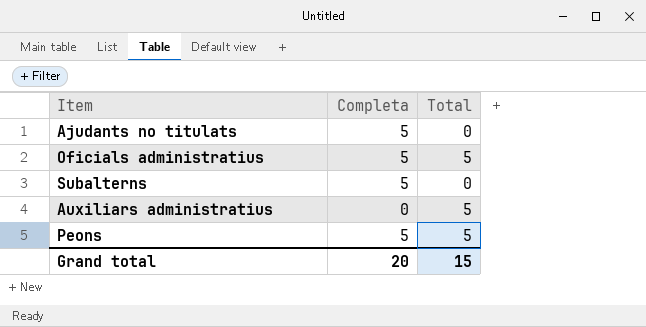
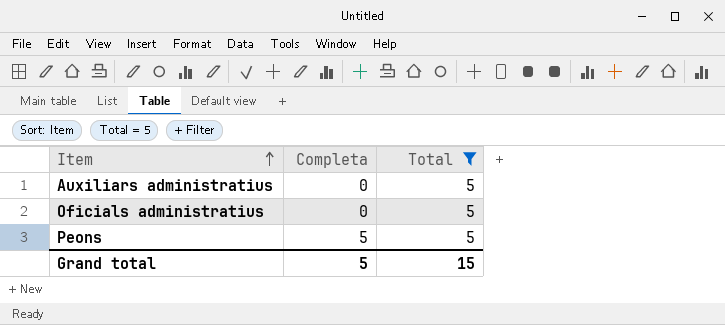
filter: none -> Total = 5
row order: none -> Item ascending
Oficials administratius | Completa: 5 -> 0
Grand total | Completa: 20 -> 5

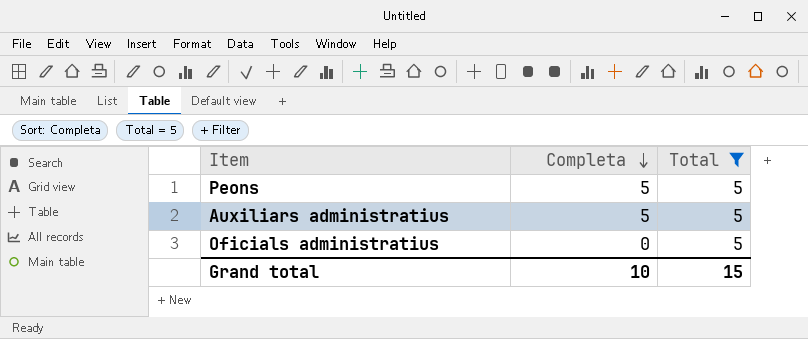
row order: Item ascending -> Completa descending
Auxiliars administratius | Completa: 0 -> 5
Grand total | Completa: 5 -> 10

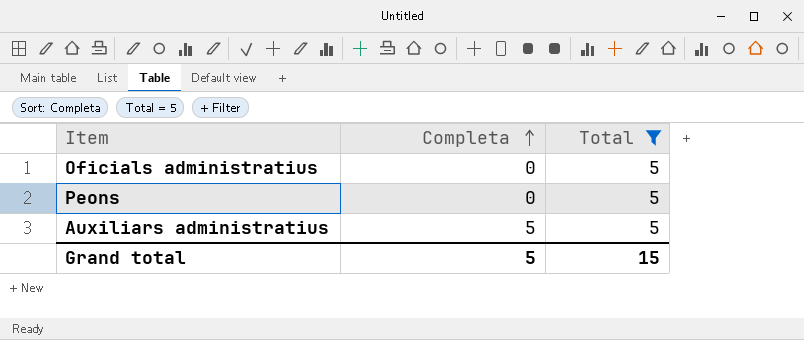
row order: Completa descending -> Completa ascending
Peons | Completa: 5 -> 0
Grand total | Completa: 10 -> 5

